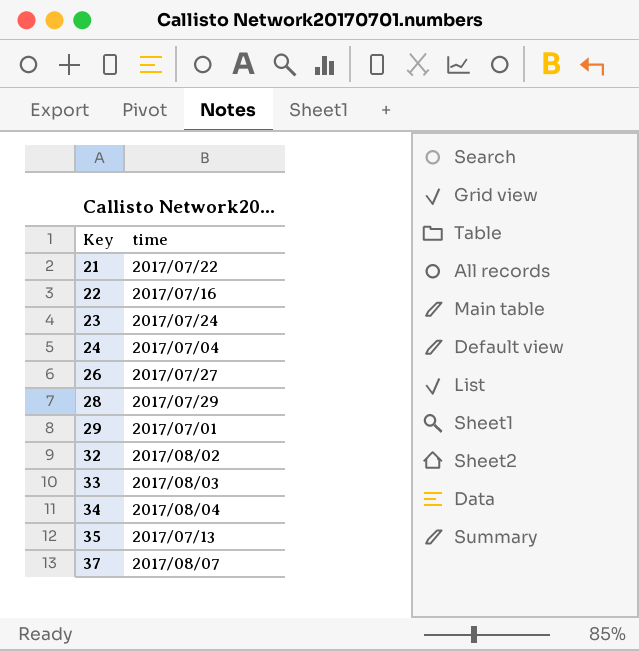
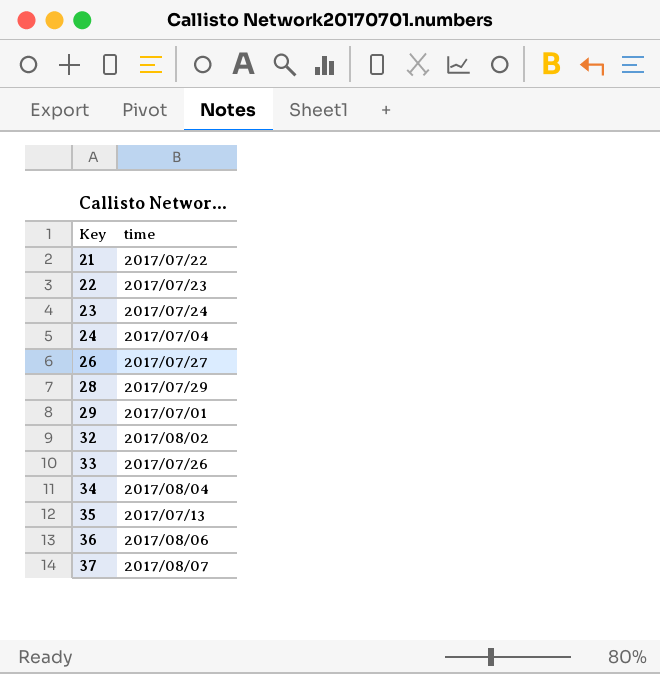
22 | time: 2017/07/16 -> 2017/07/23
33 | time: 2017/08/03 -> 2017/07/26
row 36: none -> 2017/08/06

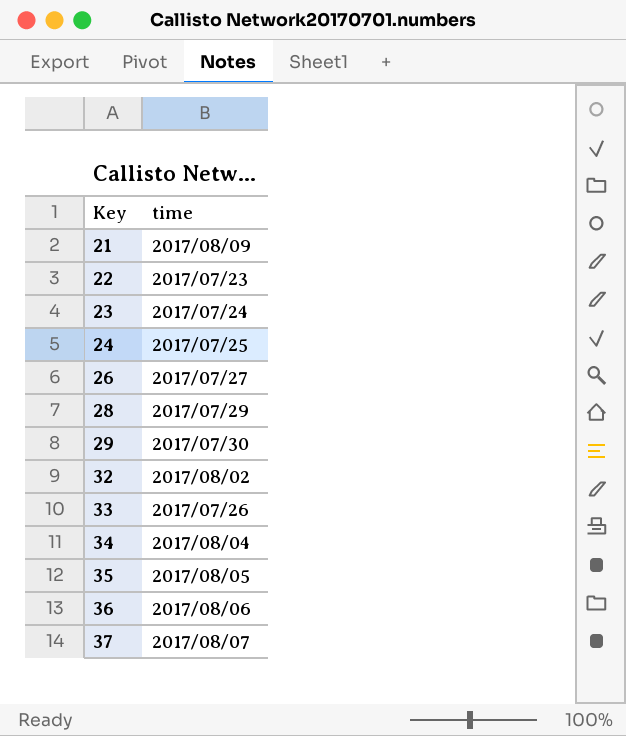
21 | time: 2017/07/22 -> 2017/08/09
24 | time: 2017/07/04 -> 2017/07/25
29 | time: 2017/07/01 -> 2017/07/30
35 | time: 2017/07/13 -> 2017/08/05

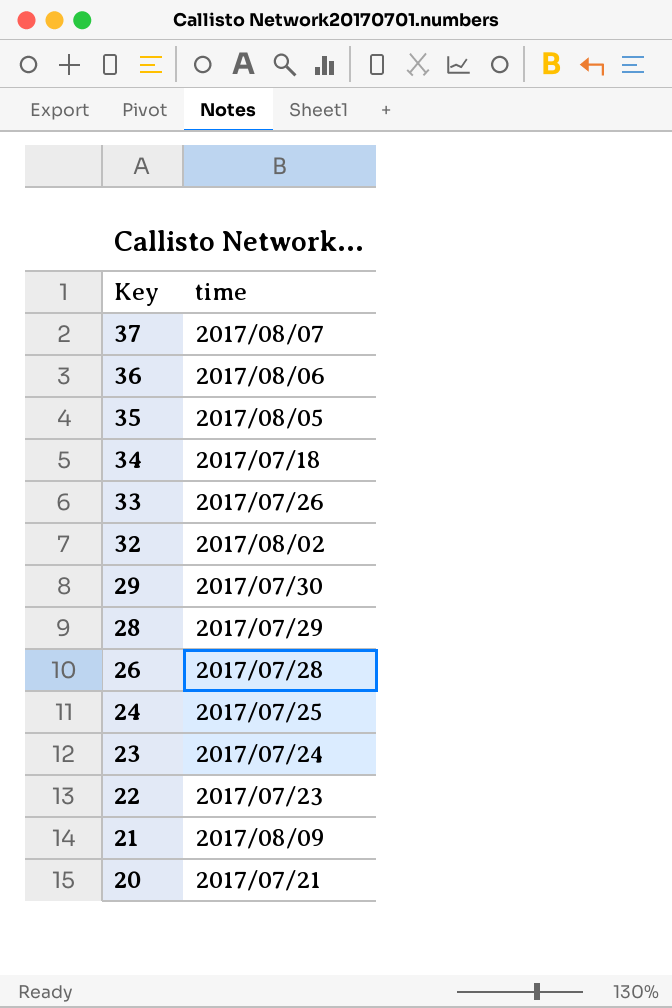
row order: Key ascending -> Key descending
34 | time: 2017/08/04 -> 2017/07/18
26 | time: 2017/07/27 -> 2017/07/28
row 20: none -> 2017/07/21

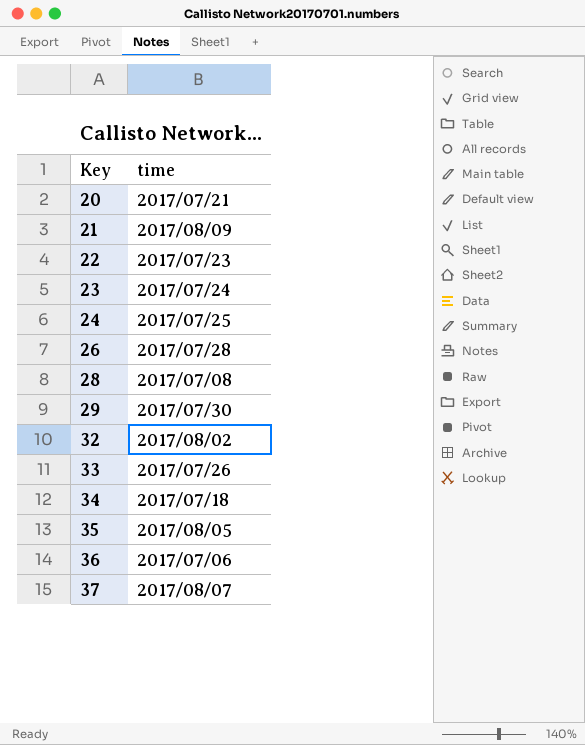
row order: Key descending -> Key ascending
28 | time: 2017/07/29 -> 2017/07/08
36 | time: 2017/08/06 -> 2017/07/06

